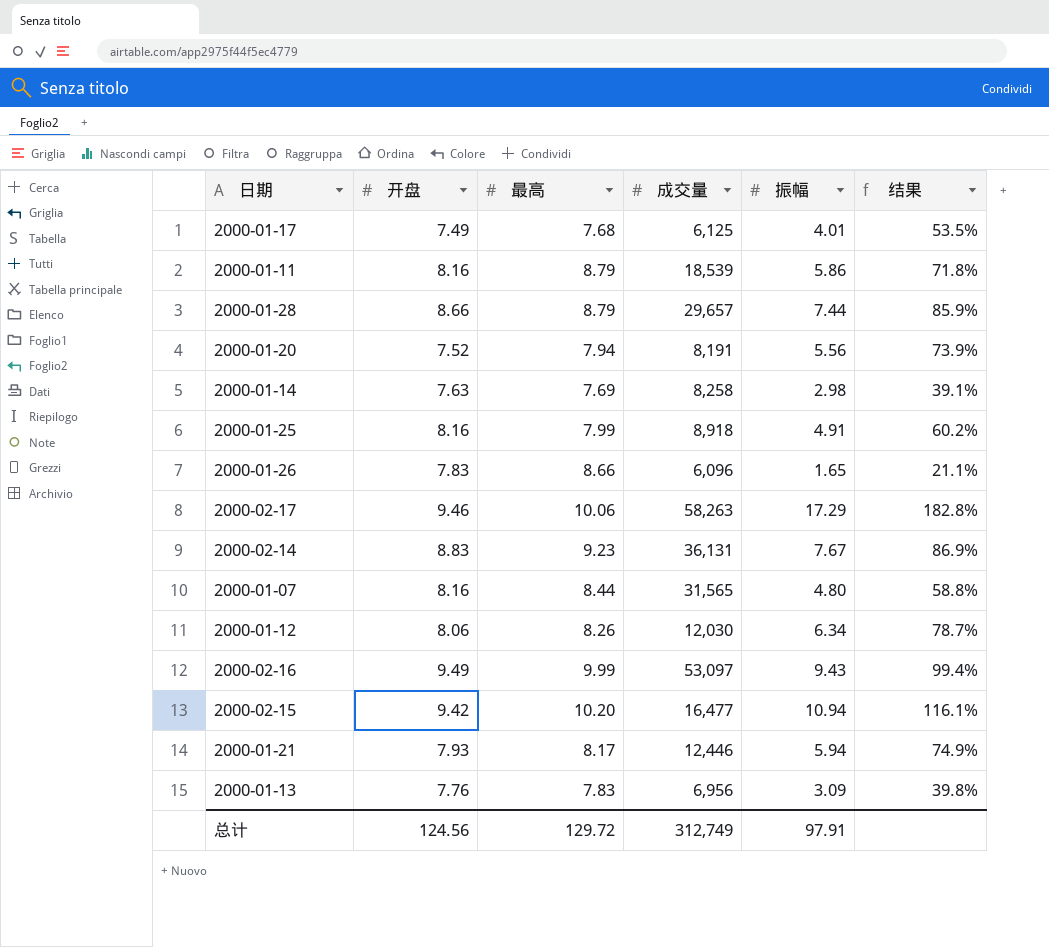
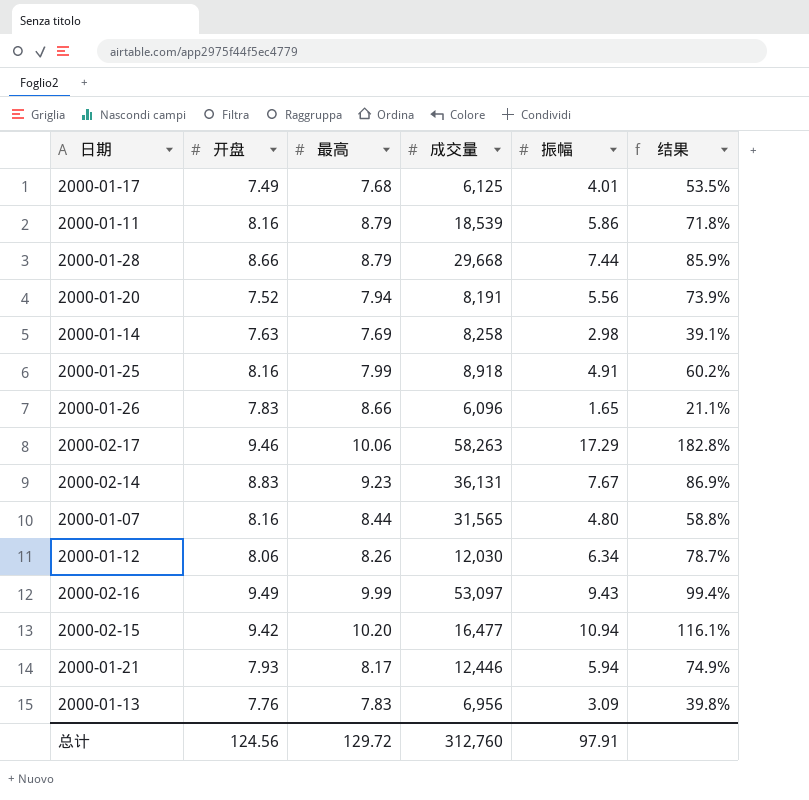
2000-01-28 | 成交量: 29,657 -> 29,668
总计 | 成交量: 312,749 -> 312,760

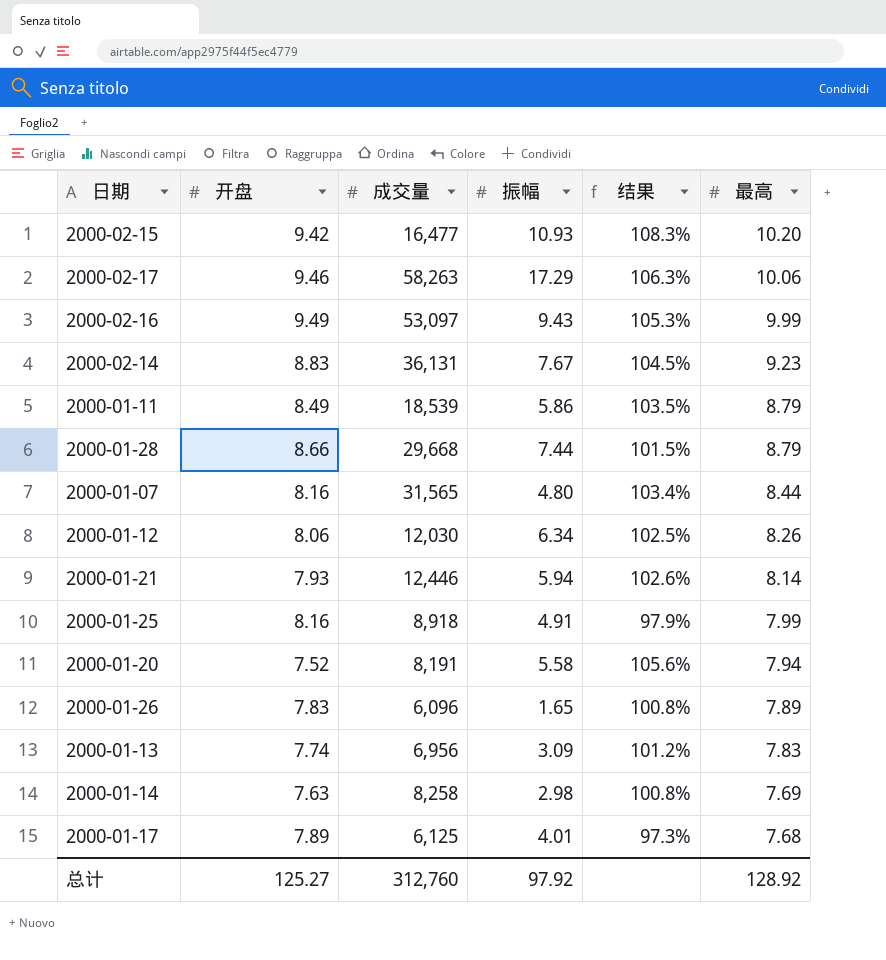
row order: none -> 最高 descending
column 结果 | formula: [振幅] / [开盘] -> [最高] / [开盘]
column 最高 | position: 3 -> 6
2000-02-15 | 振幅: 10.94 -> 10.93
2000-01-11 | 开盘: 8.16 -> 8.49
2000-01-21 | 最高: 8.17 -> 8.14
2000-01-20 | 振幅: 5.56 -> 5.58
2000-01-26 | 最高: 8.66 -> 7.89
2000-01-13 | 开盘: 7.76 -> 7.74
2000-01-17 | 开盘: 7.49 -> 7.89
总计 | 开盘: 124.56 -> 125.27
总计 | 振幅: 97.91 -> 97.92
总计 | 最高: 129.72 -> 128.92

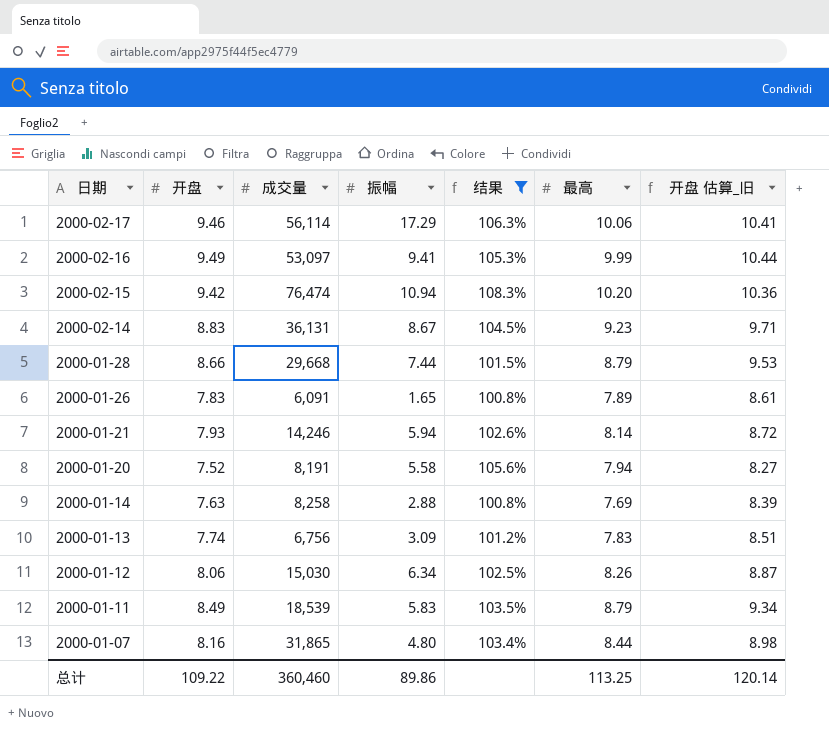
filter: none -> 结果 >= 100.8%
row order: 最高 descending -> 日期 descending
column 开盘 估算_旧 | formula: none -> [开盘] * 1.1
2000-02-17 | 成交量: 58,263 -> 56,114
2000-02-16 | 振幅: 9.43 -> 9.41
2000-02-15 | 成交量: 16,477 -> 76,474
2000-02-15 | 振幅: 10.93 -> 10.94
2000-02-14 | 振幅: 7.67 -> 8.67
2000-01-26 | 成交量: 6,096 -> 6,091
2000-01-21 | 成交量: 12,446 -> 14,246
2000-01-14 | 振幅: 2.98 -> 2.88
2000-01-13 | 成交量: 6,956 -> 6,756
2000-01-12 | 成交量: 12,030 -> 15,030
2000-01-11 | 振幅: 5.86 -> 5.83
2000-01-07 | 成交量: 31,565 -> 31,865
总计 | 开盘: 125.27 -> 109.22
总计 | 成交量: 312,760 -> 360,460
总计 | 振幅: 97.92 -> 89.86
总计 | 最高: 128.92 -> 113.25

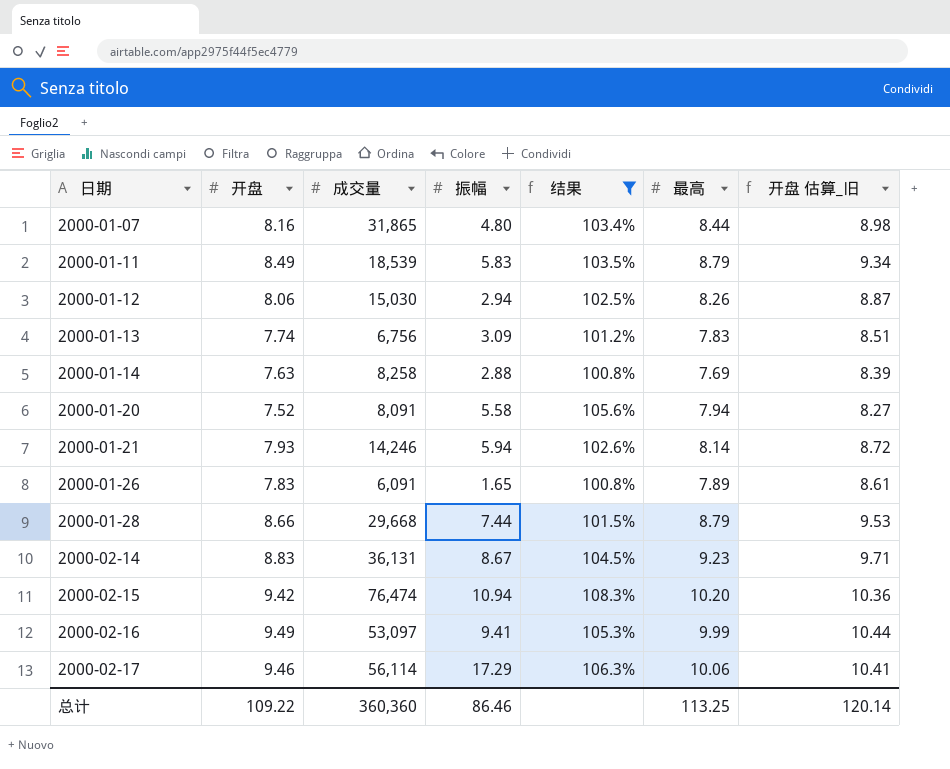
row order: 日期 descending -> 日期 ascending
2000-01-12 | 振幅: 6.34 -> 2.94
2000-01-20 | 成交量: 8,191 -> 8,091
总计 | 成交量: 360,460 -> 360,360
总计 | 振幅: 89.86 -> 86.46

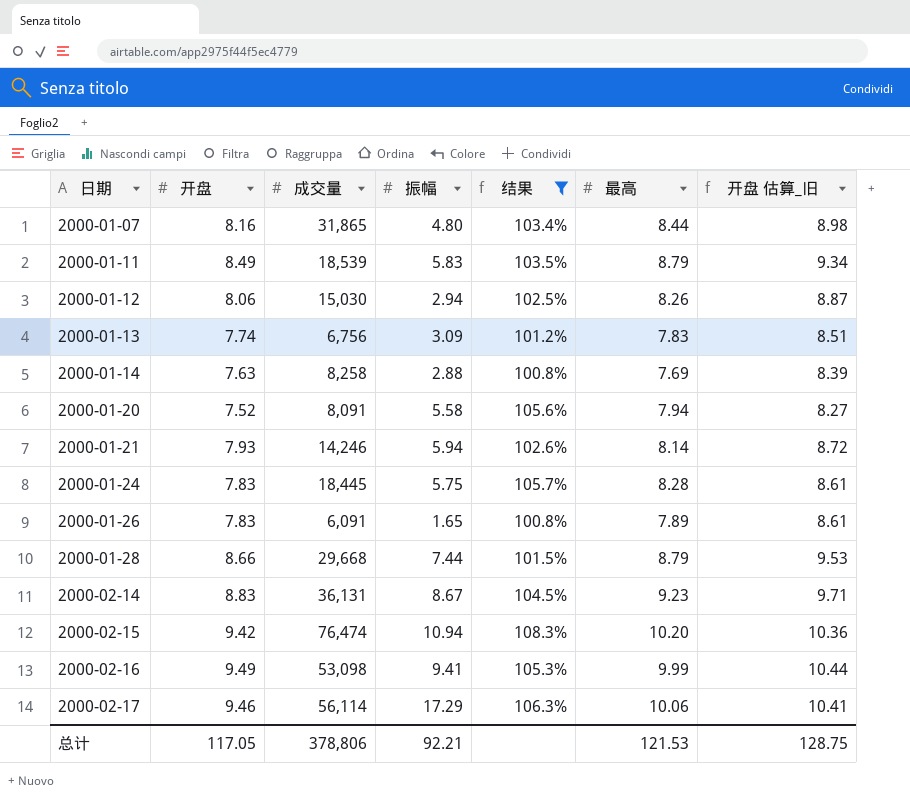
row 2000-01-24: none -> 7.83 | 18,445 | 5.75 | 105.7% | 8.28 | 8.61
2000-02-16 | 成交量: 53,097 -> 53,098
总计 | 开盘: 109.22 -> 117.05
总计 | 成交量: 360,360 -> 378,806
总计 | 振幅: 86.46 -> 92.21
总计 | 最高: 113.25 -> 121.53
总计 | 开盘 估算_旧: 120.14 -> 128.75

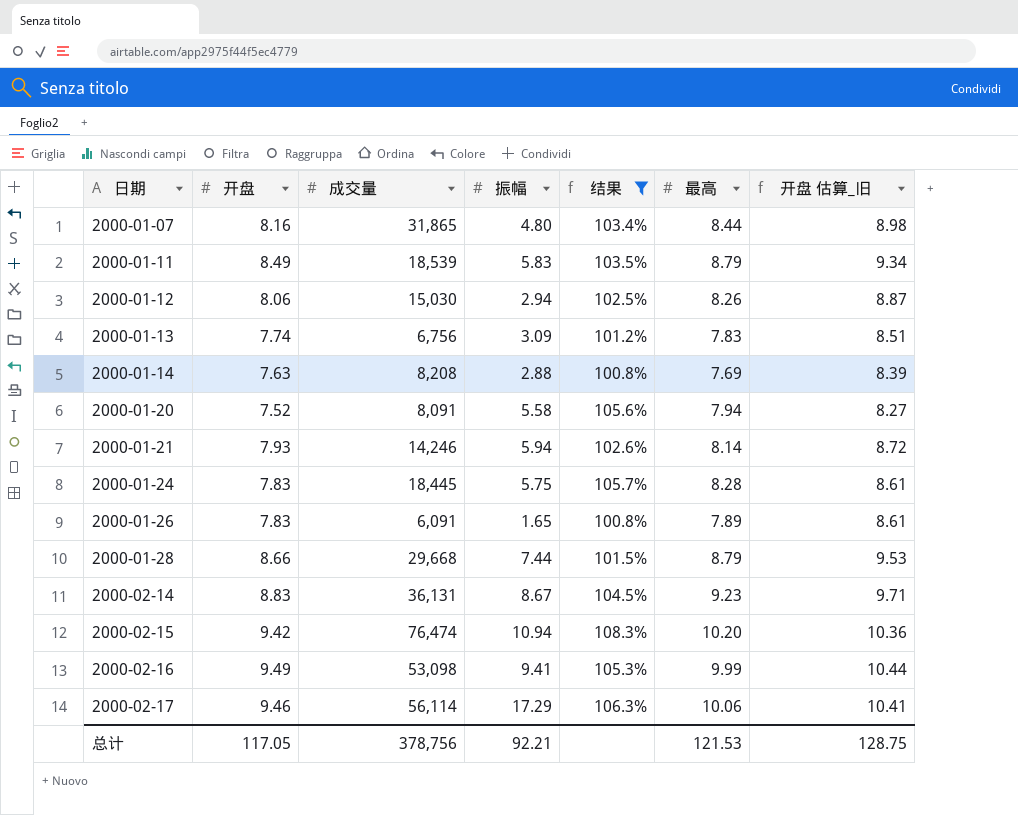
2000-01-14 | 成交量: 8,258 -> 8,208
总计 | 成交量: 378,806 -> 378,756

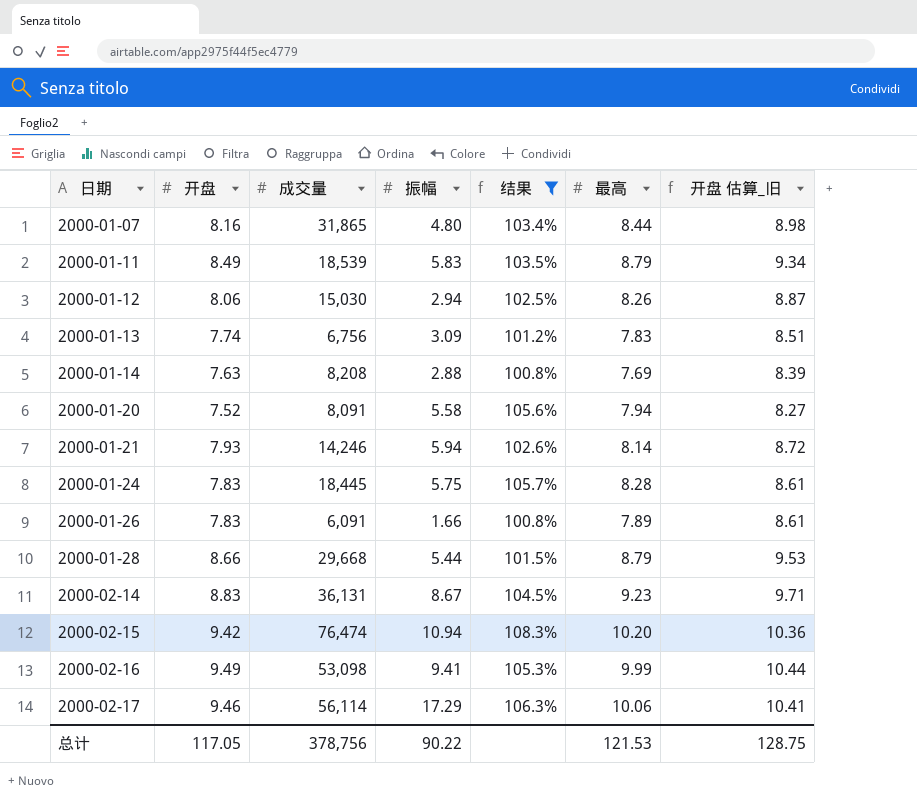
2000-01-26 | 振幅: 1.65 -> 1.66
2000-01-28 | 振幅: 7.44 -> 5.44
总计 | 振幅: 92.21 -> 90.22

